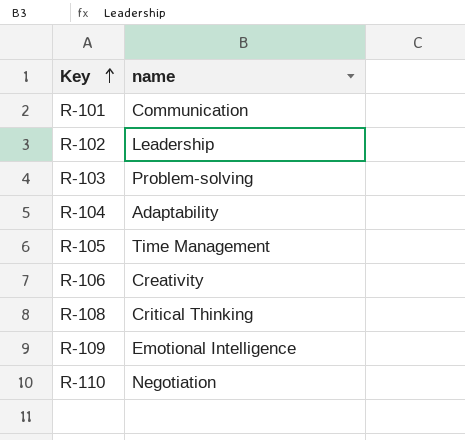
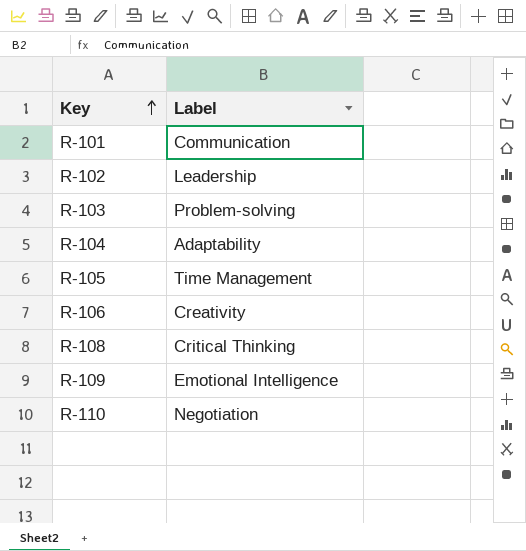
column name: name -> Label

